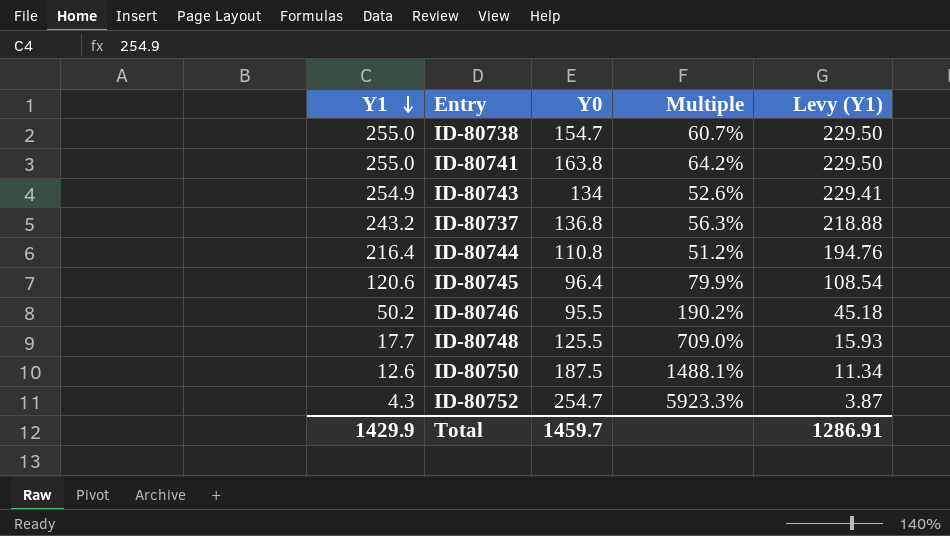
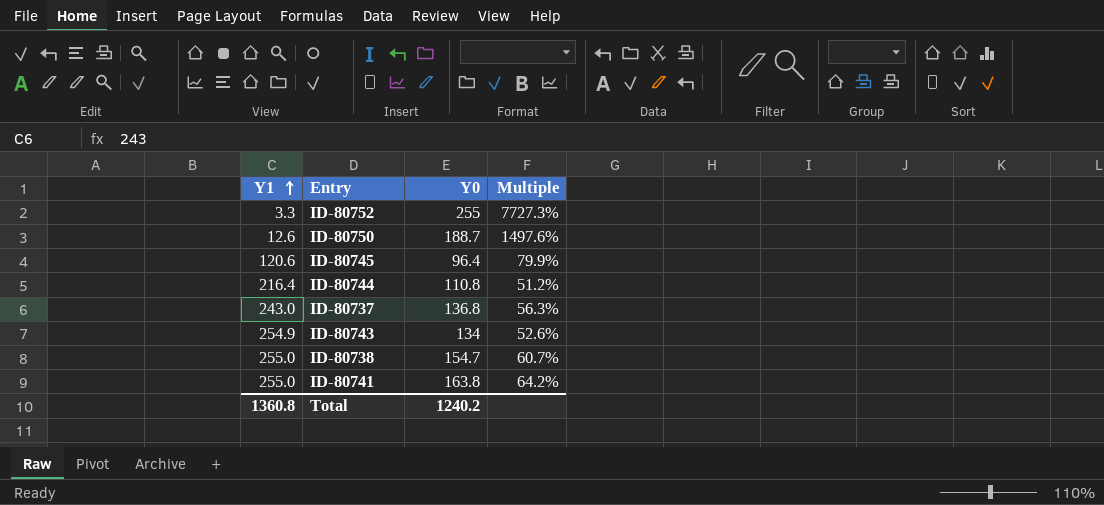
row order: Y1 descending -> Y1 ascending
column Levy (Y1) | formula: [Y1] * 0.9 -> none
row ID-80746: 50.2 | 95.5 | 190.2% | 45.18 -> none
row ID-80748: 17.7 | 125.5 | 709.0% | 15.93 -> none
ID-80752 | Y1: 4.3 -> 3.3
ID-80752 | Y0: 254.7 -> 255
ID-80752 | Multiple: 5923.3% -> 7727.3%
ID-80750 | Y0: 187.5 -> 188.7
ID-80750 | Multiple: 1488.1% -> 1497.6%
ID-80737 | Y1: 243.2 -> 243.0
Total | Y1: 1429.9 -> 1360.8
Total | Y0: 1459.7 -> 1240.2

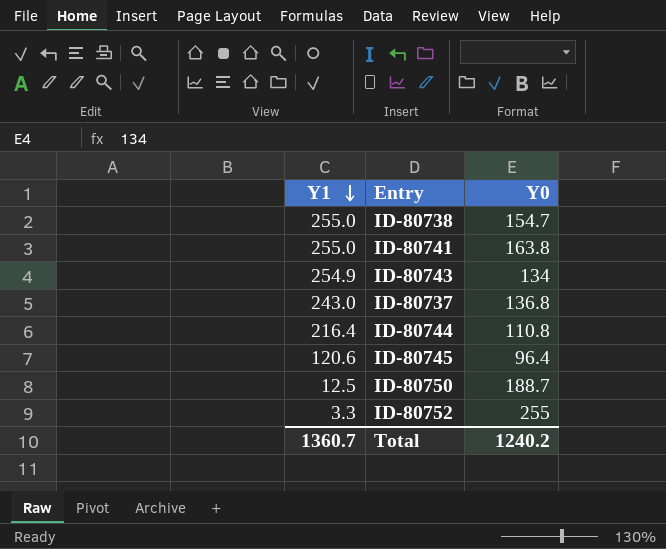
row order: Y1 ascending -> Y1 descending
column Multiple | formula: [Y0] / [Y1] -> none
ID-80750 | Y1: 12.6 -> 12.5
Total | Y1: 1360.8 -> 1360.7

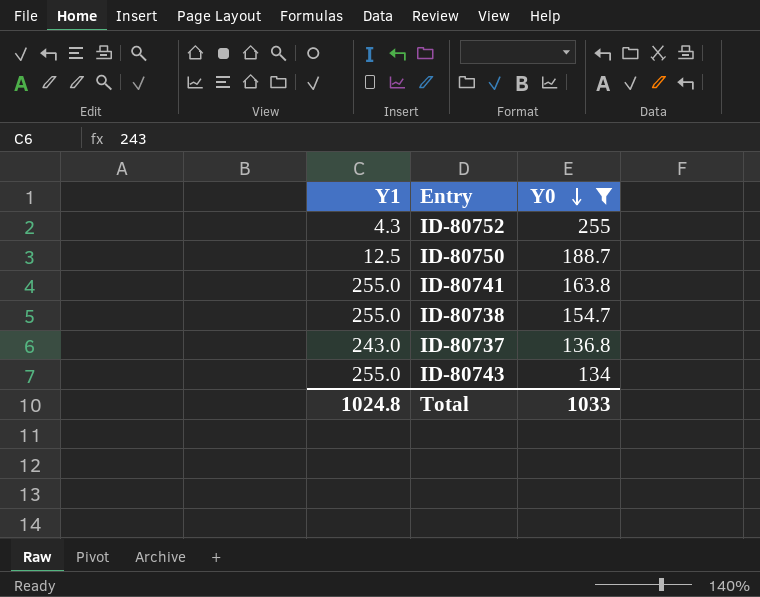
filter: none -> Y0 >= 134
row order: Y1 descending -> Y0 descending
ID-80752 | Y1: 3.3 -> 4.3
ID-80743 | Y1: 254.9 -> 255.0
Total | Y1: 1360.7 -> 1024.8
Total | Y0: 1240.2 -> 1033

